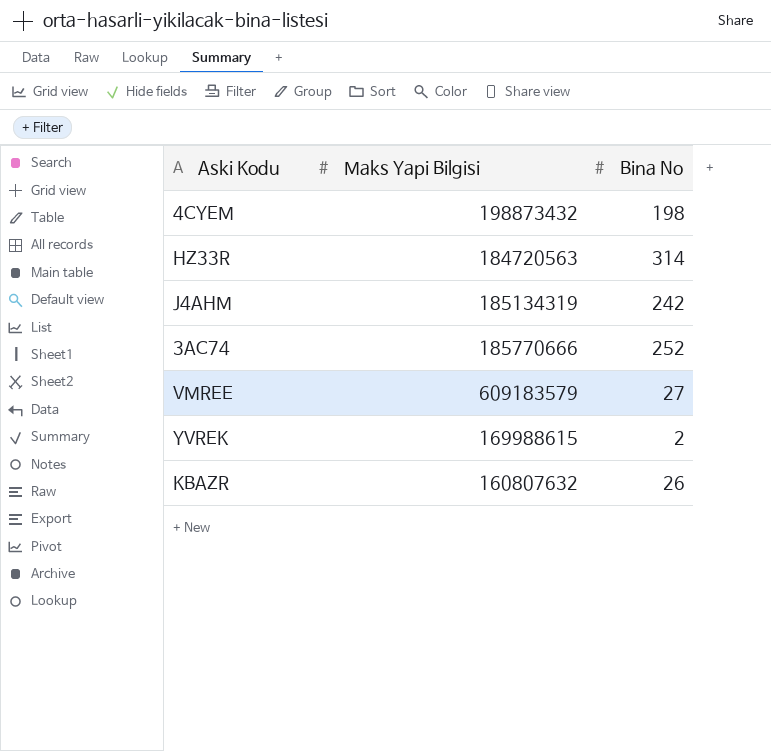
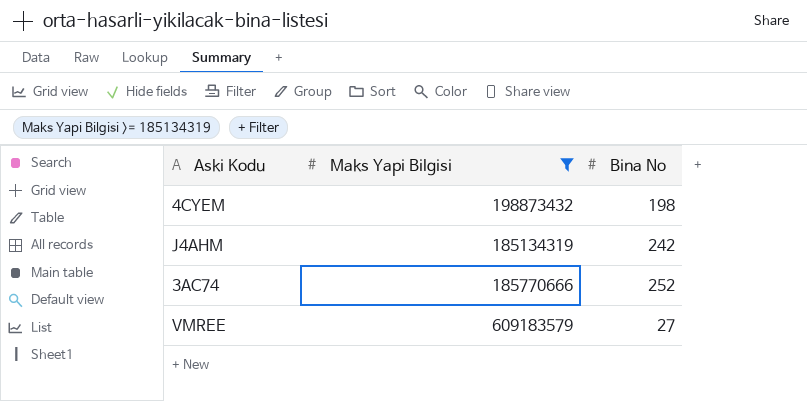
filter: none -> Maks Yapi Bilgisi >= 185134319

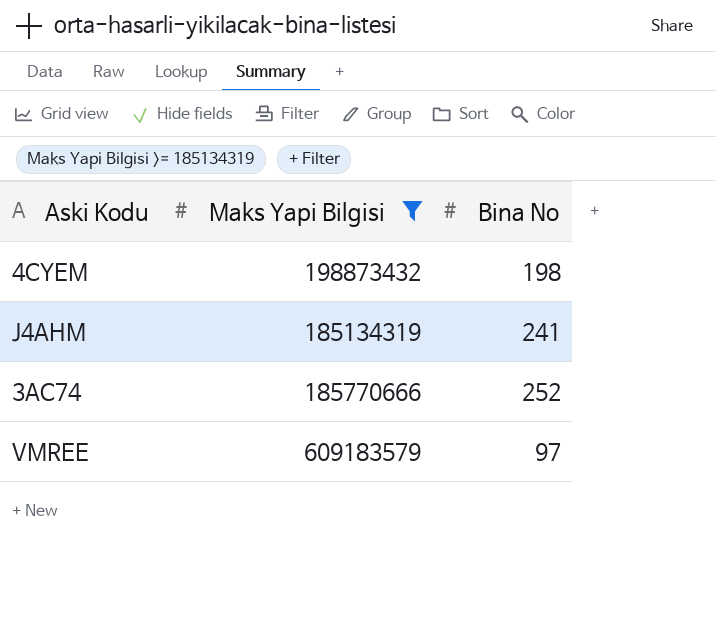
J4AHM | Bina No: 242 -> 241
VMREE | Bina No: 27 -> 97

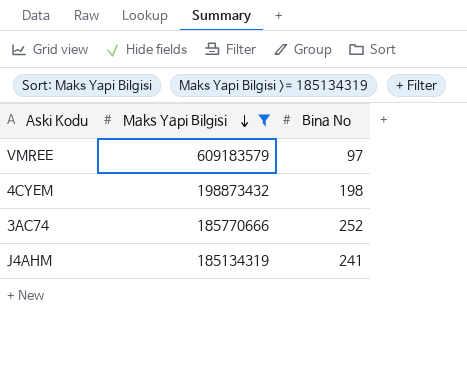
row order: none -> Maks Yapi Bilgisi descending

